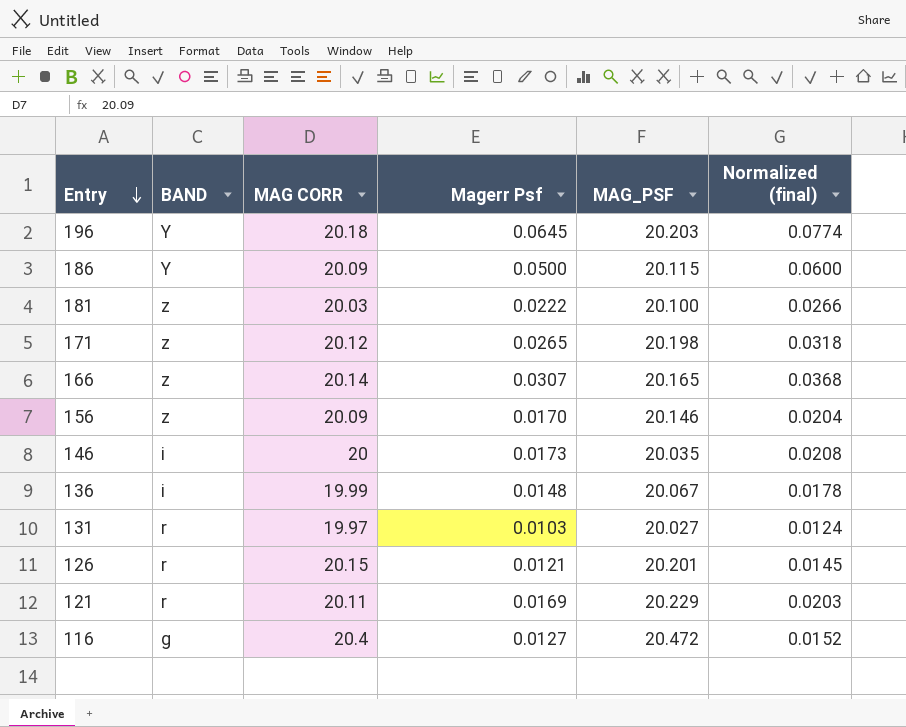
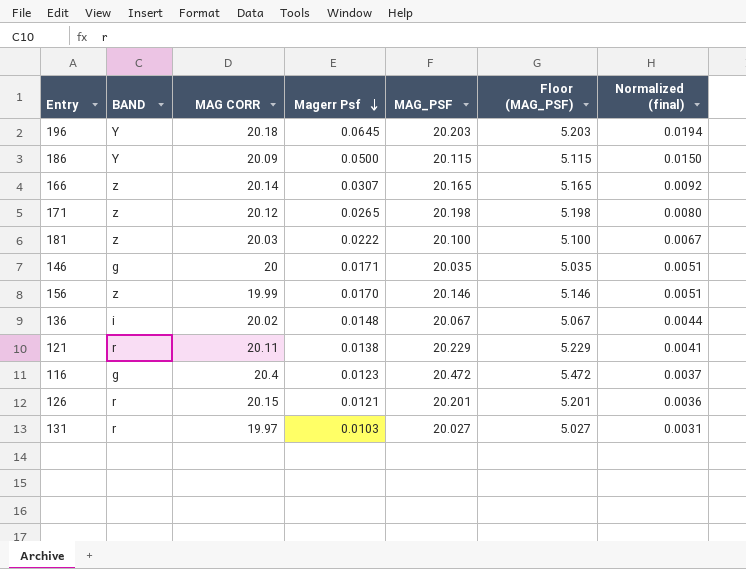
row order: Entry descending -> Magerr Psf descending
column Floor (MAG_PSF) | formula: none -> [MAG_PSF] - 15
column Normalized (final) | formula: [Magerr Psf] * 1.2 -> [Magerr Psf] * 0.3
146 | BAND: i -> g
146 | Magerr Psf: 0.0173 -> 0.0171
156 | MAG CORR: 20.09 -> 19.99
136 | MAG CORR: 19.99 -> 20.02
121 | Magerr Psf: 0.0169 -> 0.0138
116 | Magerr Psf: 0.0127 -> 0.0123

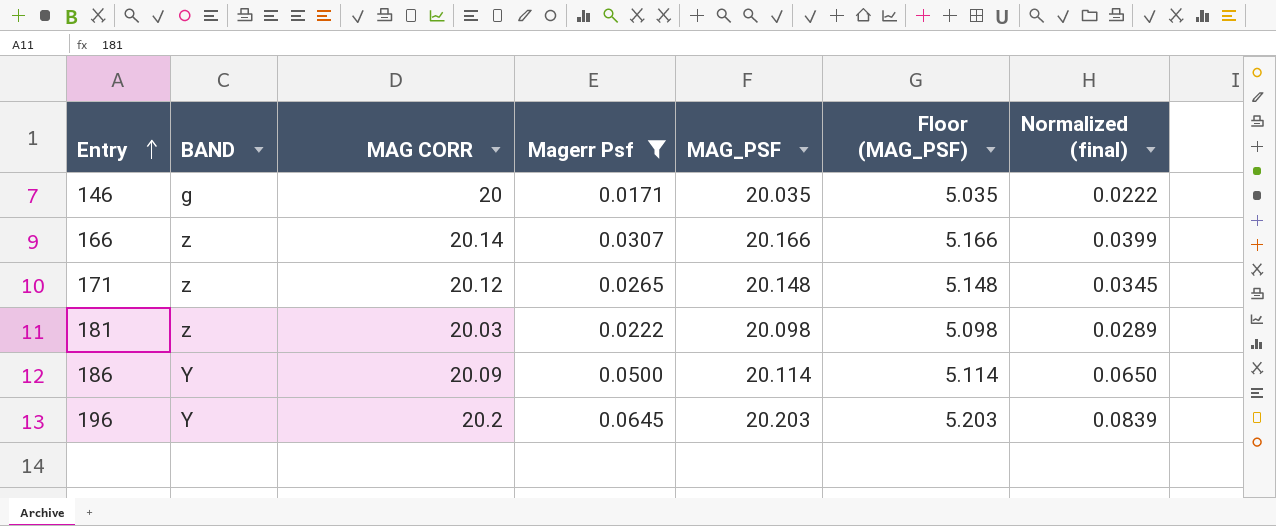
filter: none -> Magerr Psf >= 0.0171
row order: Magerr Psf descending -> Entry ascending
column Normalized (final) | formula: [Magerr Psf] * 0.3 -> [Magerr Psf] * 1.3
166 | MAG_PSF: 20.165 -> 20.166
166 | Floor (MAG_PSF): 5.165 -> 5.166
171 | MAG_PSF: 20.198 -> 20.148
171 | Floor (MAG_PSF): 5.198 -> 5.148
181 | MAG_PSF: 20.100 -> 20.098
181 | Floor (MAG_PSF): 5.100 -> 5.098
186 | MAG_PSF: 20.115 -> 20.114
186 | Floor (MAG_PSF): 5.115 -> 5.114
196 | MAG CORR: 20.18 -> 20.2

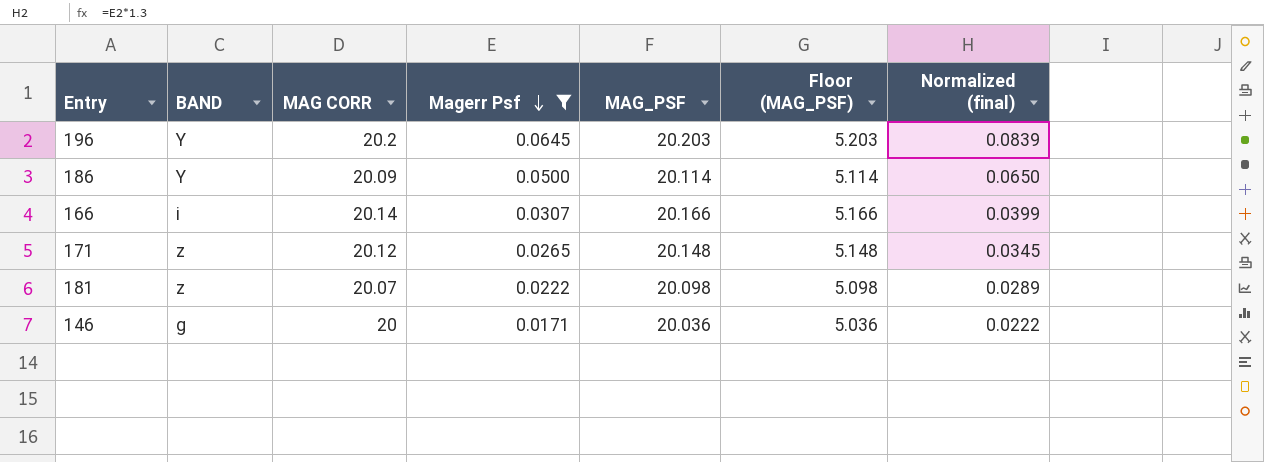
row order: Entry ascending -> Magerr Psf descending
166 | BAND: z -> i
181 | MAG CORR: 20.03 -> 20.07
146 | MAG_PSF: 20.035 -> 20.036
146 | Floor (MAG_PSF): 5.035 -> 5.036

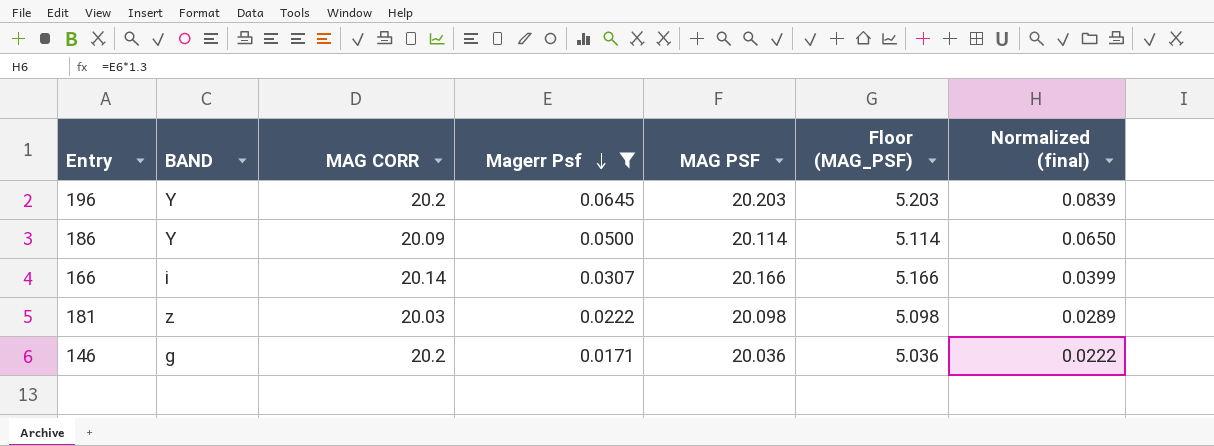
column name: MAG_PSF -> MAG PSF
row 171: z | 20.12 | 0.0265 | 20.148 | 5.148 | 0.0345 -> none
181 | MAG CORR: 20.07 -> 20.03
146 | MAG CORR: 20 -> 20.2

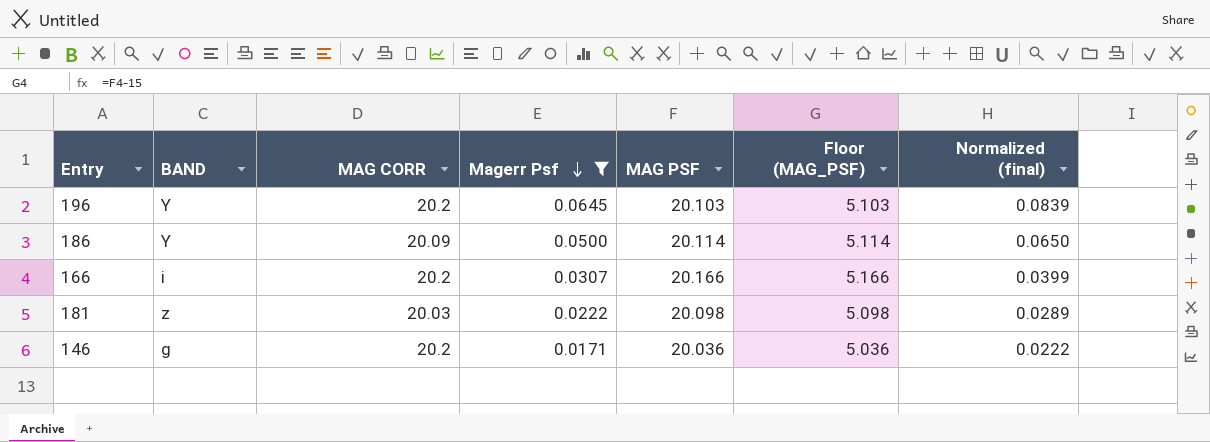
196 | MAG PSF: 20.203 -> 20.103
196 | Floor (MAG_PSF): 5.203 -> 5.103
166 | MAG CORR: 20.14 -> 20.2

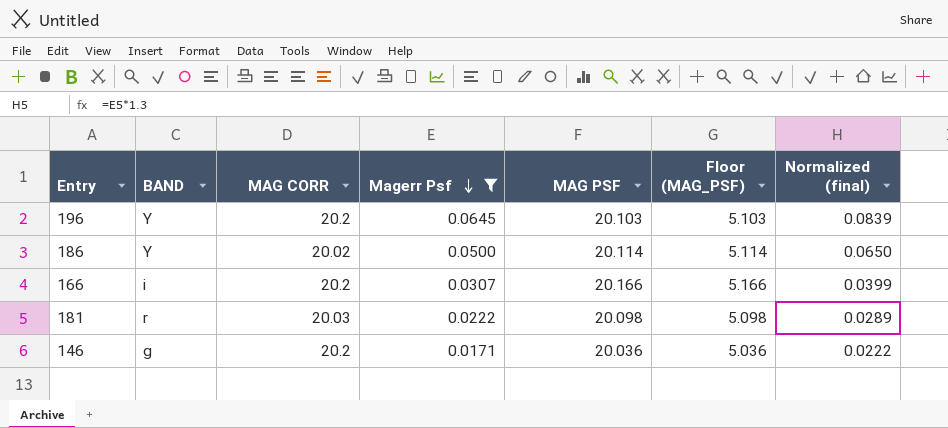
186 | MAG CORR: 20.09 -> 20.02
181 | BAND: z -> r

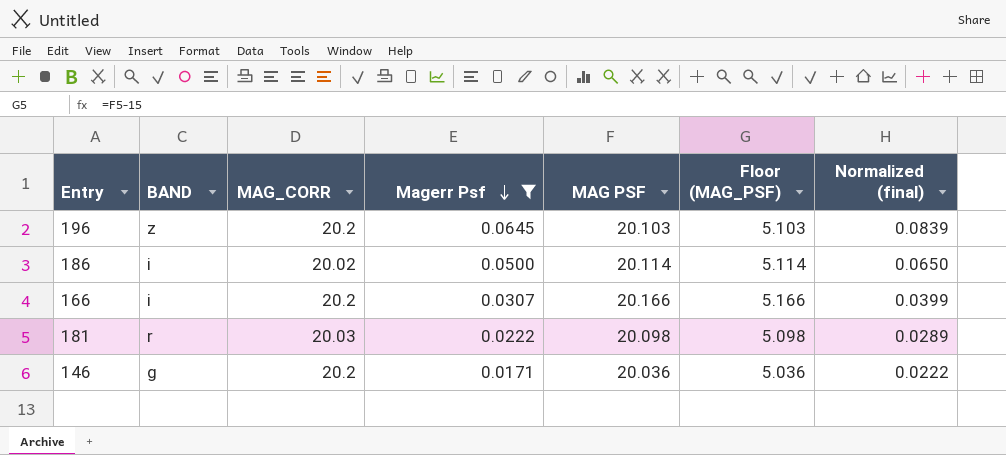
column name: MAG CORR -> MAG_CORR
196 | BAND: Y -> z
186 | BAND: Y -> i

